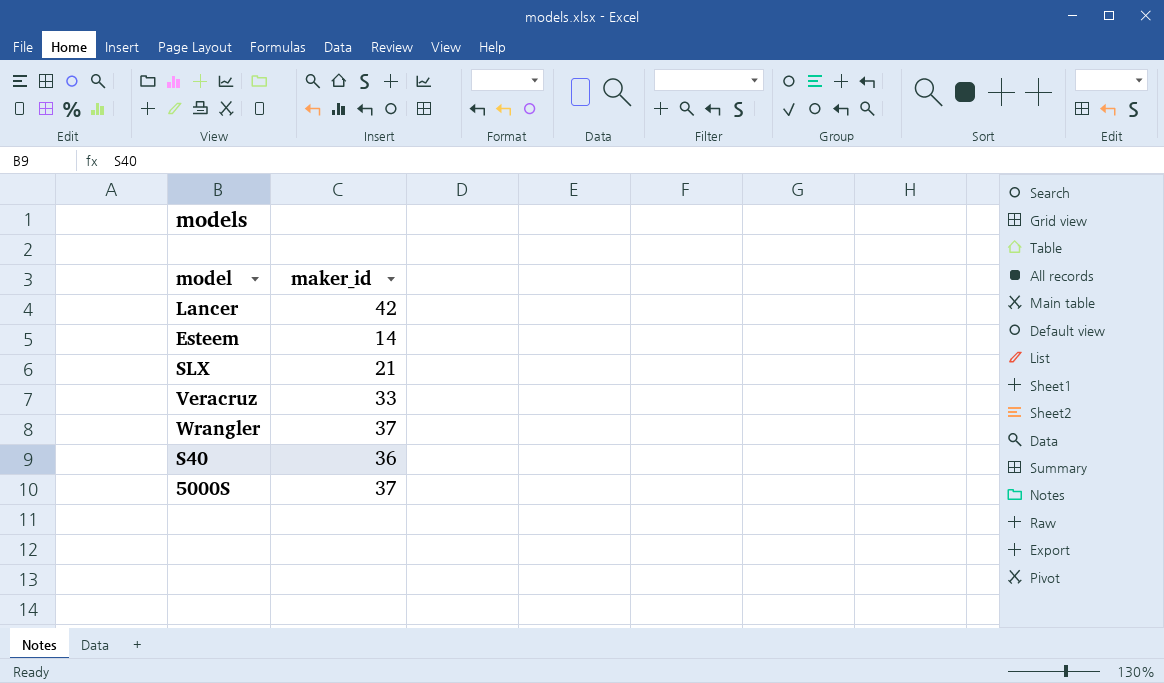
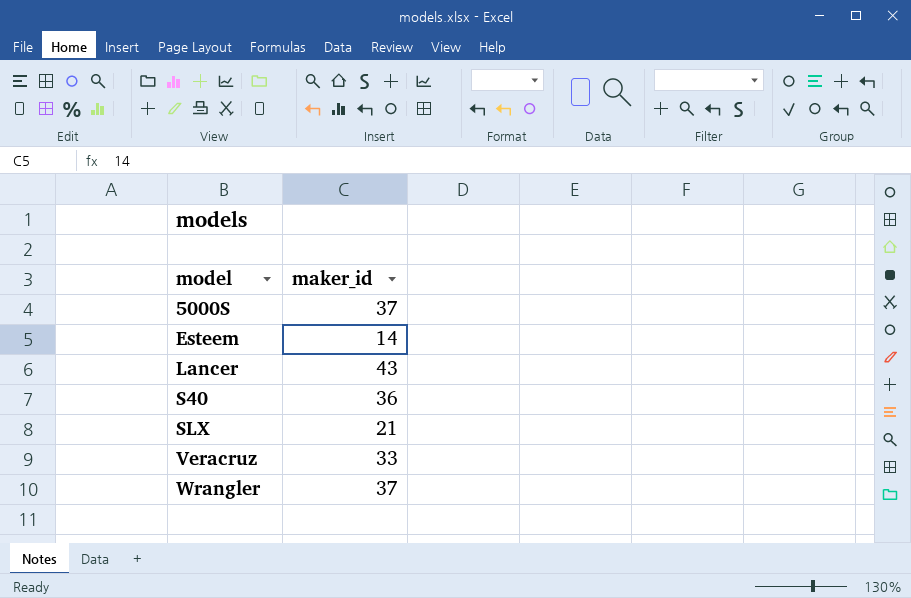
row order: none -> model ascending
Lancer | maker_id: 42 -> 43

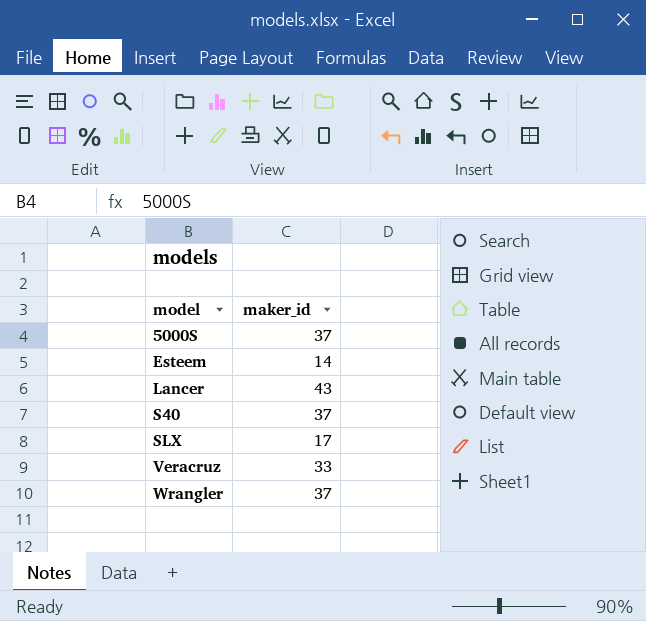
S40 | maker_id: 36 -> 37
SLX | maker_id: 21 -> 17

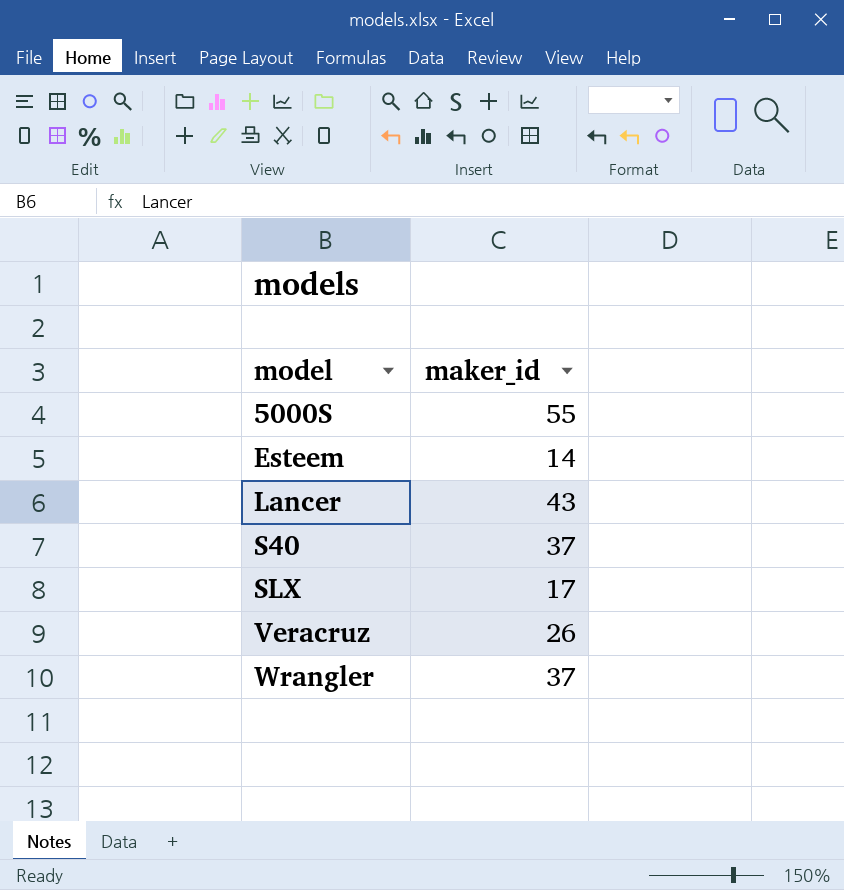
5000S | maker_id: 37 -> 55
Veracruz | maker_id: 33 -> 26

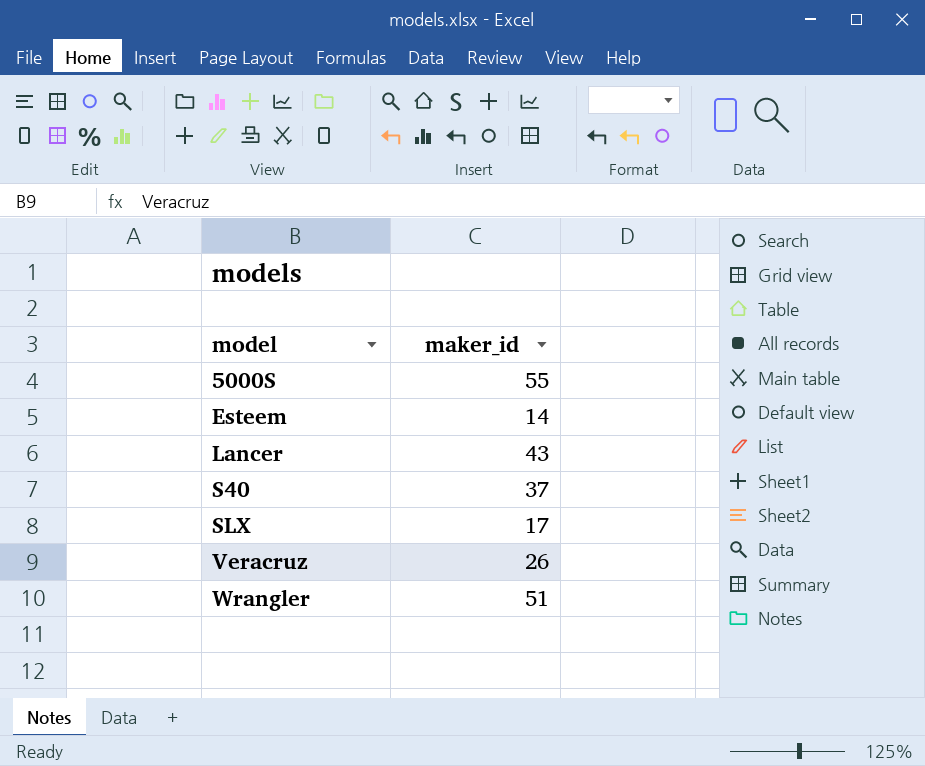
Wrangler | maker_id: 37 -> 51

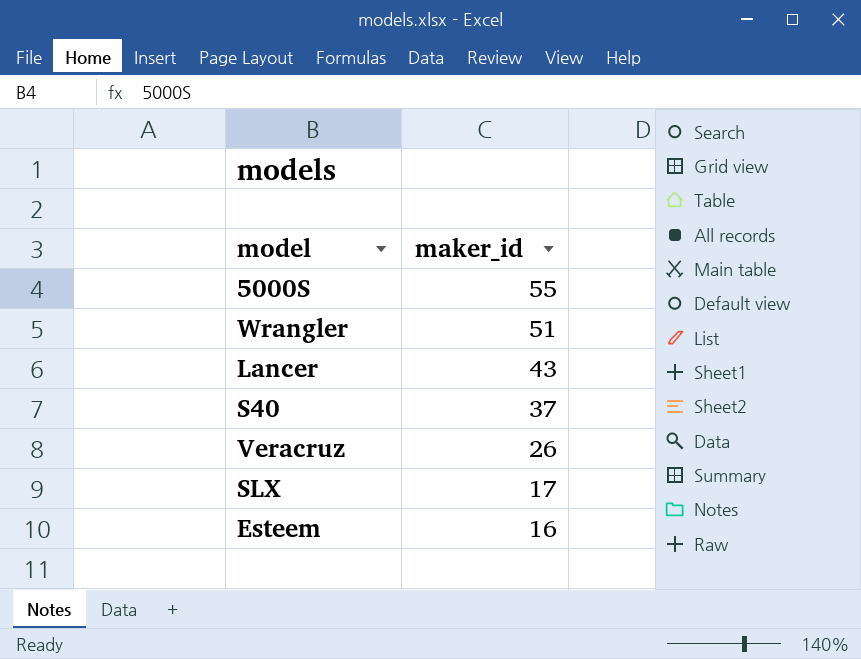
row order: model ascending -> maker_id descending
Esteem | maker_id: 14 -> 16

